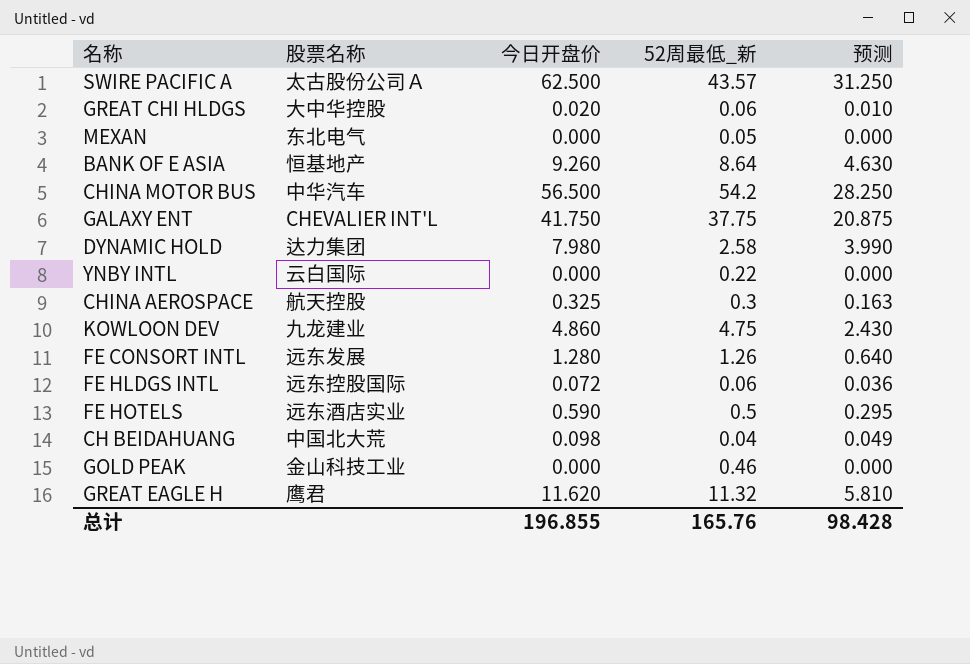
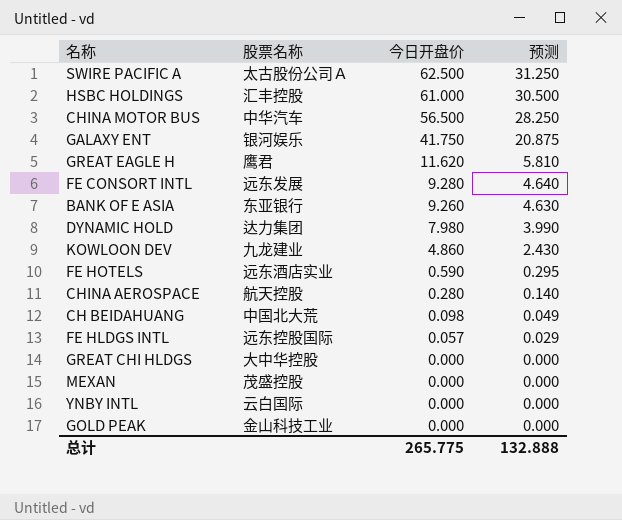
row order: none -> 今日开盘价 descending
column 52周最低_新 | position: 4 -> none
row HSBC HOLDINGS: none -> 汇丰控股 | 61.000 | 30.500
GALAXY ENT | 股票名称: CHEVALIER INT'L -> 银河娱乐
FE CONSORT INTL | 今日开盘价: 1.280 -> 9.280
FE CONSORT INTL | 预测: 0.640 -> 4.640
BANK OF E ASIA | 股票名称: 恒基地产 -> 东亚银行
CHINA AEROSPACE | 今日开盘价: 0.325 -> 0.280
CHINA AEROSPACE | 预测: 0.163 -> 0.140
FE HLDGS INTL | 今日开盘价: 0.072 -> 0.057
FE HLDGS INTL | 预测: 0.036 -> 0.029
GREAT CHI HLDGS | 今日开盘价: 0.020 -> 0.000
GREAT CHI HLDGS | 预测: 0.010 -> 0.000
MEXAN | 股票名称: 东北电气 -> 茂盛控股
总计 | 今日开盘价: 196.855 -> 265.775
总计 | 预测: 98.428 -> 132.888

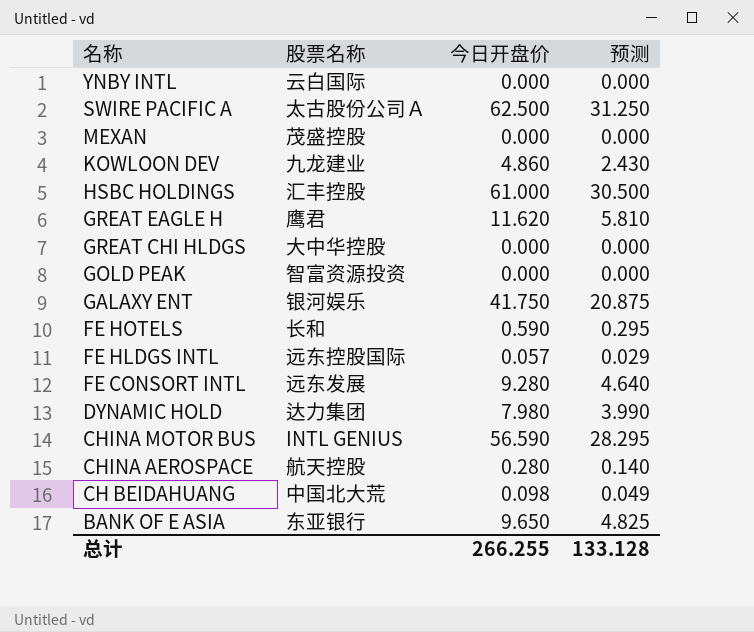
row order: 今日开盘价 descending -> 名称 descending
GOLD PEAK | 股票名称: 金山科技工业 -> 智富资源投资
FE HOTELS | 股票名称: 远东酒店实业 -> 长和
CHINA MOTOR BUS | 股票名称: 中华汽车 -> INTL GENIUS
CHINA MOTOR BUS | 今日开盘价: 56.500 -> 56.590
CHINA MOTOR BUS | 预测: 28.250 -> 28.295
BANK OF E ASIA | 今日开盘价: 9.260 -> 9.650
BANK OF E ASIA | 预测: 4.630 -> 4.825
总计 | 今日开盘价: 265.775 -> 266.255
总计 | 预测: 132.888 -> 133.128

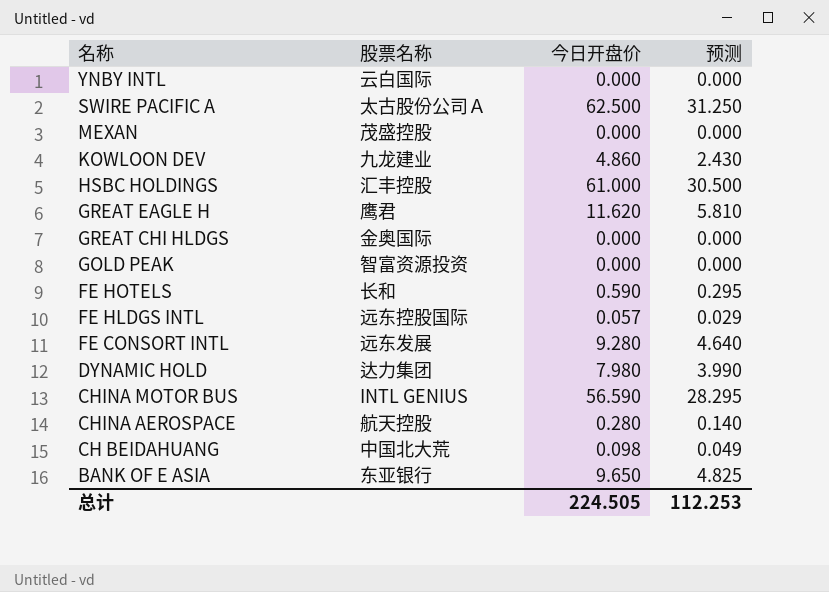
row GALAXY ENT: 银河娱乐 | 41.750 | 20.875 -> none
GREAT CHI HLDGS | 股票名称: 大中华控股 -> 金奥国际
总计 | 今日开盘价: 266.255 -> 224.505
总计 | 预测: 133.128 -> 112.253

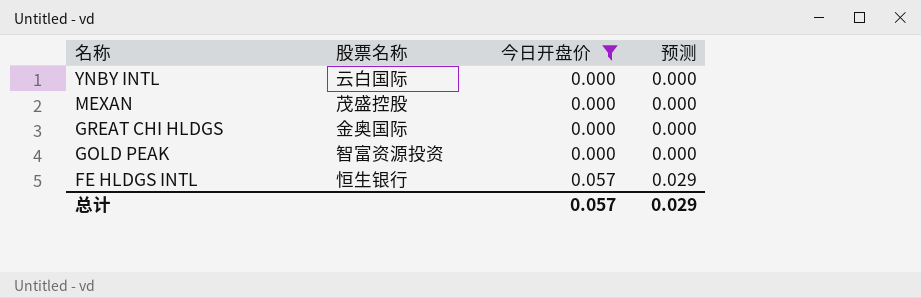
filter: none -> 今日开盘价 <= 0.057
FE HLDGS INTL | 股票名称: 远东控股国际 -> 恒生银行
总计 | 今日开盘价: 224.505 -> 0.057
总计 | 预测: 112.253 -> 0.029

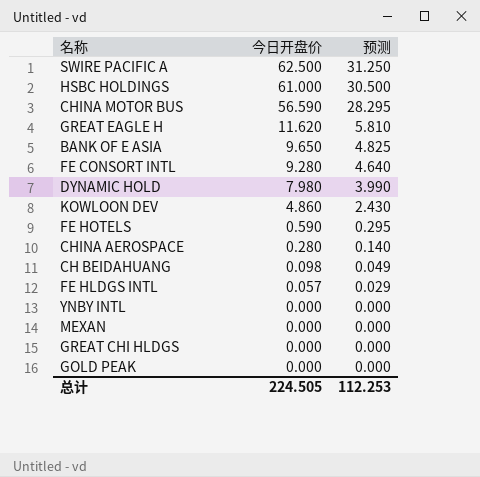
filter: 今日开盘价 <= 0.057 -> none
row order: 名称 descending -> 今日开盘价 descending
column 股票名称 | position: 2 -> none
总计 | 今日开盘价: 0.057 -> 224.505
总计 | 预测: 0.029 -> 112.253

